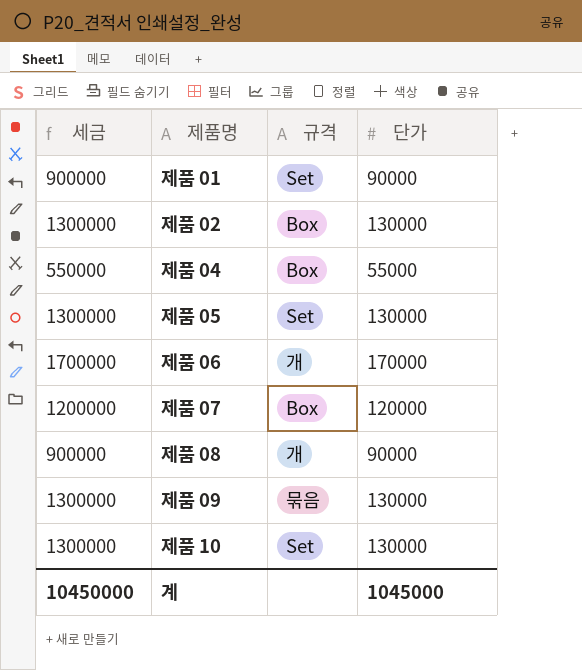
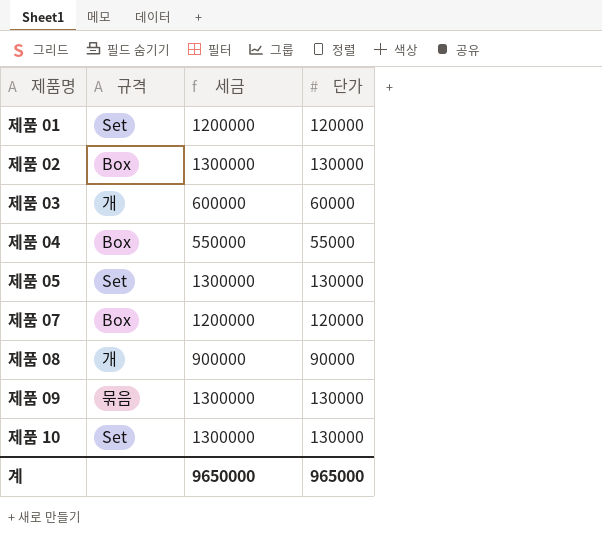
column 세금 | position: 1 -> 3
row 제품 06: 1700000 | 개 | 170000 -> none
제품 01 | 세금: 900000 -> 1200000
제품 01 | 단가: 90000 -> 120000
row 제품 03: none -> 개 | 600000 | 60000
계 | 세금: 10450000 -> 9650000
계 | 단가: 1045000 -> 965000

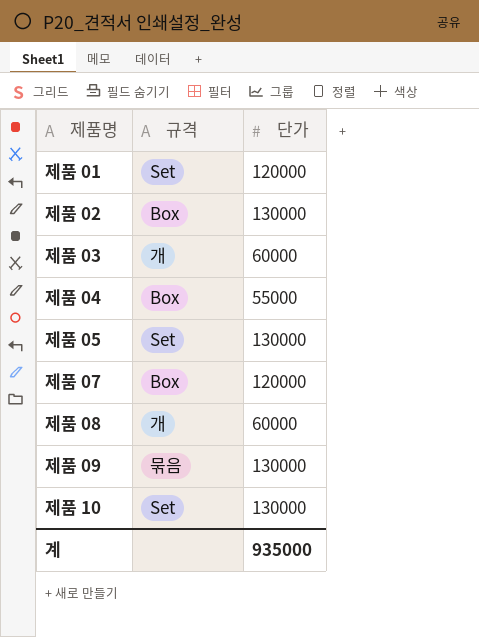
column 세금 | formula: [단가] * 10 -> none
제품 08 | 단가: 90000 -> 60000
계 | 단가: 965000 -> 935000

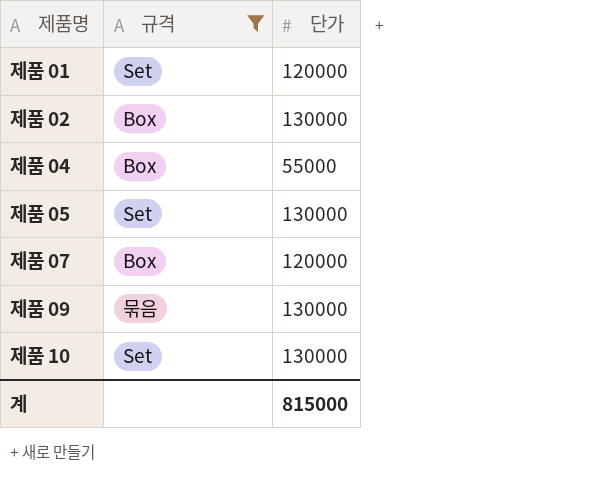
filter: none -> 규격 != 개
계 | 단가: 935000 -> 815000

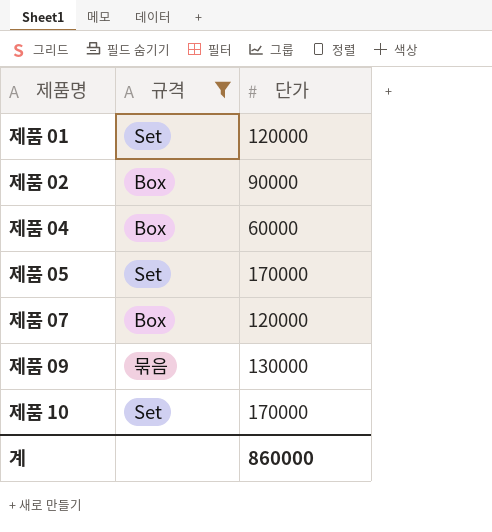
제품 02 | 단가: 130000 -> 90000
제품 04 | 단가: 55000 -> 60000
제품 05 | 단가: 130000 -> 170000
제품 10 | 단가: 130000 -> 170000
계 | 단가: 815000 -> 860000

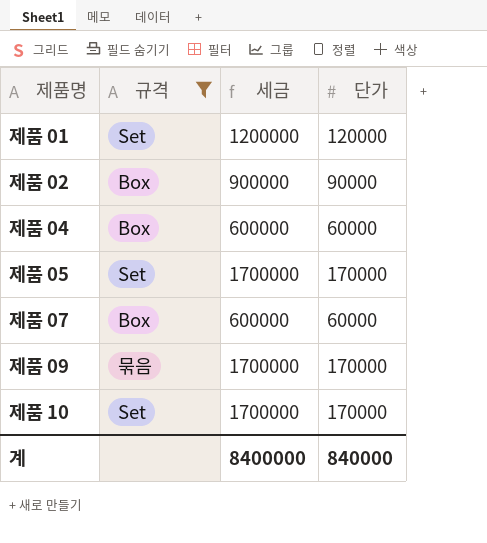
column 세금 | formula: none -> [단가] * 10
제품 07 | 단가: 120000 -> 60000
제품 09 | 단가: 130000 -> 170000
계 | 단가: 860000 -> 840000

